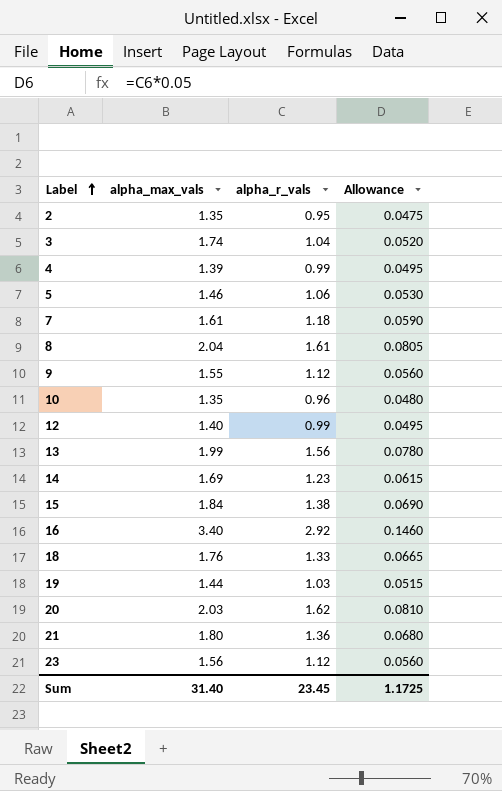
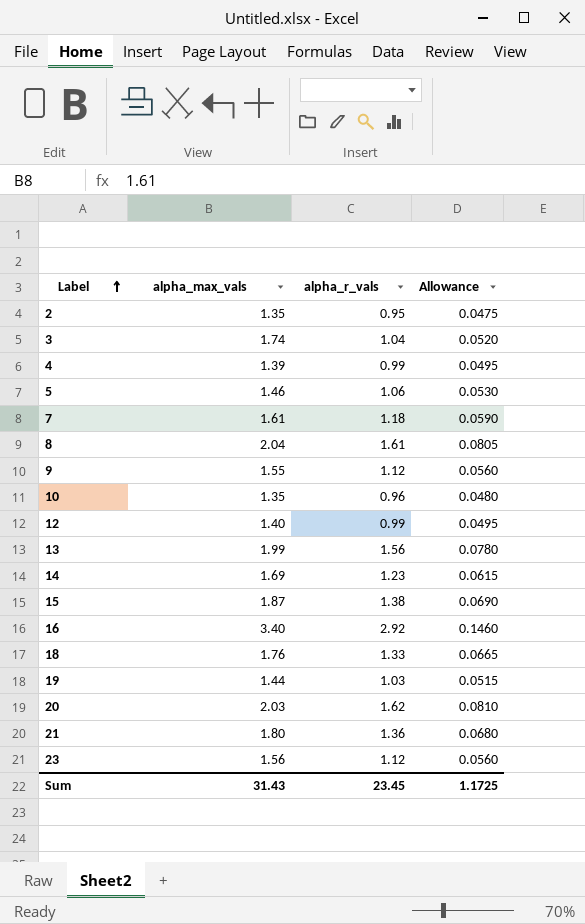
15 | alpha_max_vals: 1.84 -> 1.87
Sum | alpha_max_vals: 31.40 -> 31.43

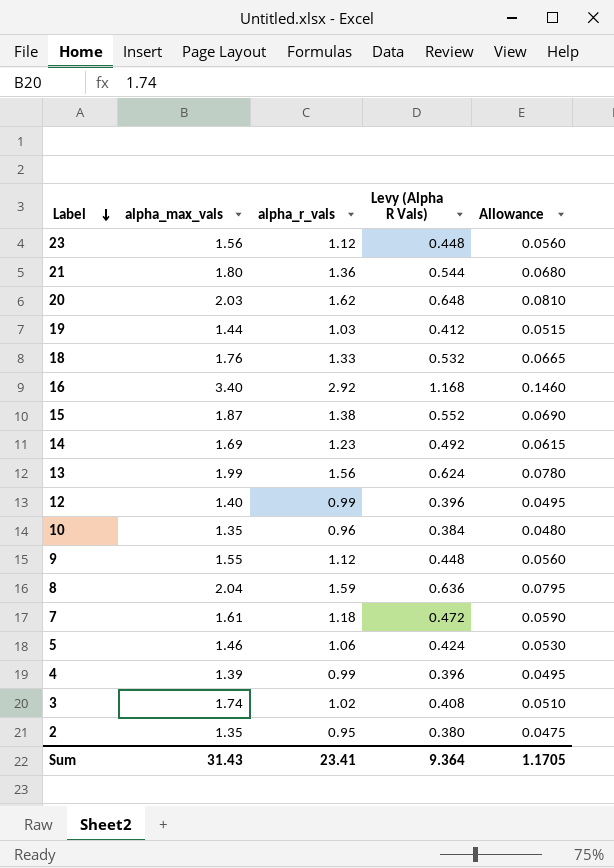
row order: Label ascending -> Label descending
column Levy (Alpha R Vals) | formula: none -> [alpha_r_vals] * 0.4
8 | alpha_r_vals: 1.61 -> 1.59
8 | Allowance: 0.0805 -> 0.0795
3 | alpha_r_vals: 1.04 -> 1.02
3 | Allowance: 0.0520 -> 0.0510
Sum | alpha_r_vals: 23.45 -> 23.41
Sum | Allowance: 1.1725 -> 1.1705

